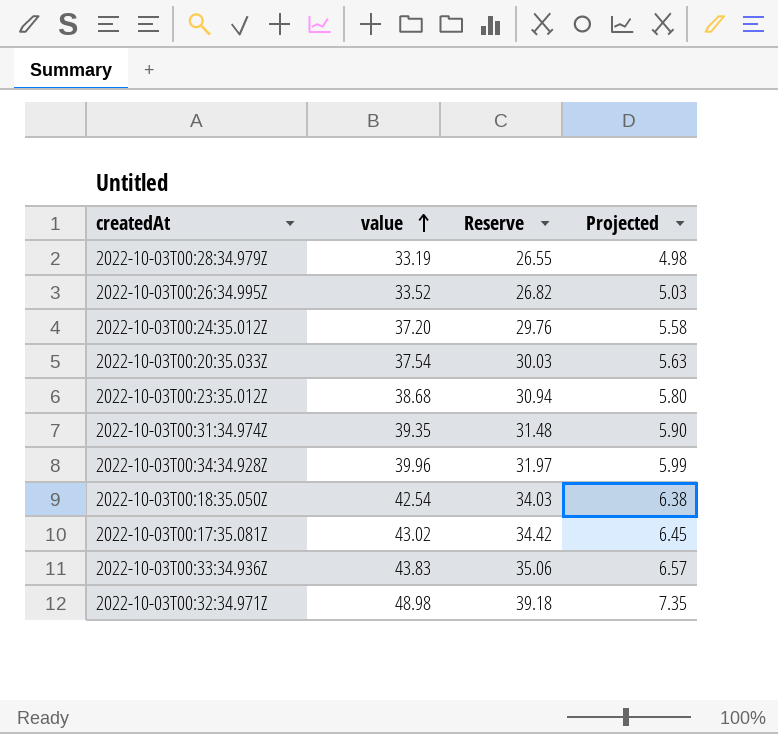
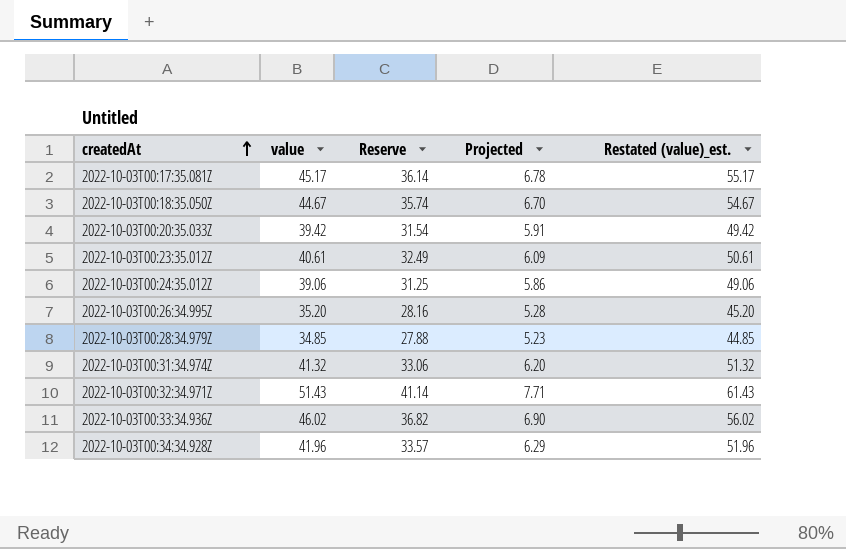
row order: value ascending -> createdAt ascending
column Restated (value)_est. | formula: none -> [value] + 10
2022-10-03T00:17:35.081Z | value: 43.02 -> 45.17
2022-10-03T00:17:35.081Z | Reserve: 34.42 -> 36.14
2022-10-03T00:17:35.081Z | Projected: 6.45 -> 6.78
2022-10-03T00:18:35.050Z | value: 42.54 -> 44.67
2022-10-03T00:18:35.050Z | Reserve: 34.03 -> 35.74
2022-10-03T00:18:35.050Z | Projected: 6.38 -> 6.70
2022-10-03T00:20:35.033Z | value: 37.54 -> 39.42
2022-10-03T00:20:35.033Z | Reserve: 30.03 -> 31.54
2022-10-03T00:20:35.033Z | Projected: 5.63 -> 5.91
2022-10-03T00:23:35.012Z | value: 38.68 -> 40.61
2022-10-03T00:23:35.012Z | Reserve: 30.94 -> 32.49
2022-10-03T00:23:35.012Z | Projected: 5.80 -> 6.09
2022-10-03T00:24:35.012Z | value: 37.20 -> 39.06
2022-10-03T00:24:35.012Z | Reserve: 29.76 -> 31.25
2022-10-03T00:24:35.012Z | Projected: 5.58 -> 5.86
2022-10-03T00:26:34.995Z | value: 33.52 -> 35.20
2022-10-03T00:26:34.995Z | Reserve: 26.82 -> 28.16
2022-10-03T00:26:34.995Z | Projected: 5.03 -> 5.28
2022-10-03T00:28:34.979Z | value: 33.19 -> 34.85
2022-10-03T00:28:34.979Z | Reserve: 26.55 -> 27.88
2022-10-03T00:28:34.979Z | Projected: 4.98 -> 5.23
2022-10-03T00:31:34.974Z | value: 39.35 -> 41.32
2022-10-03T00:31:34.974Z | Reserve: 31.48 -> 33.06
2022-10-03T00:31:34.974Z | Projected: 5.90 -> 6.20
2022-10-03T00:32:34.971Z | value: 48.98 -> 51.43
2022-10-03T00:32:34.971Z | Reserve: 39.18 -> 41.14
2022-10-03T00:32:34.971Z | Projected: 7.35 -> 7.71
2022-10-03T00:33:34.936Z | value: 43.83 -> 46.02
2022-10-03T00:33:34.936Z | Reserve: 35.06 -> 36.82
2022-10-03T00:33:34.936Z | Projected: 6.57 -> 6.90
2022-10-03T00:34:34.928Z | value: 39.96 -> 41.96
2022-10-03T00:34:34.928Z | Reserve: 31.97 -> 33.57
2022-10-03T00:34:34.928Z | Projected: 5.99 -> 6.29

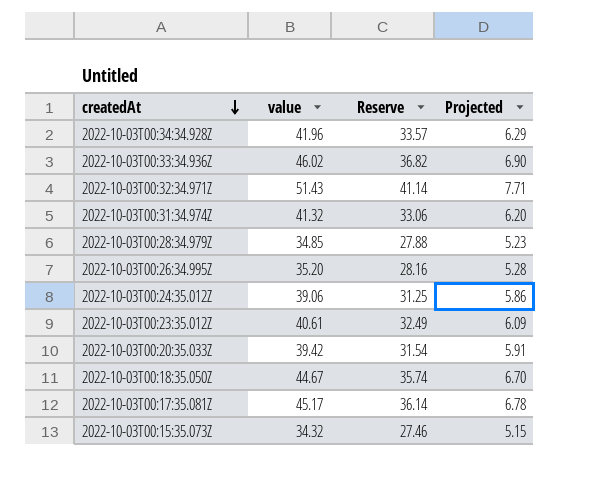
row order: createdAt ascending -> createdAt descending
column Restated (value)_est. | formula: [value] + 10 -> none
row 2022-10-03T00:15:35.073Z: none -> 34.32 | 27.46 | 5.15

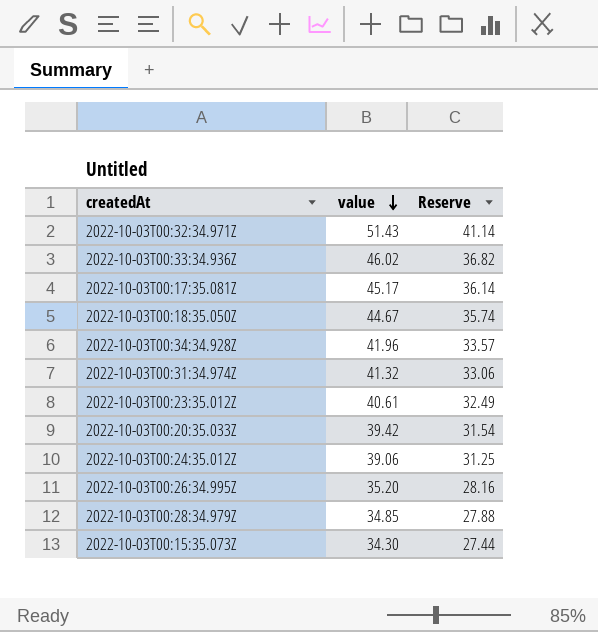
row order: createdAt descending -> value descending
column Projected | formula: [value] * 0.15 -> none
2022-10-03T00:15:35.073Z | value: 34.32 -> 34.30
2022-10-03T00:15:35.073Z | Reserve: 27.46 -> 27.44

